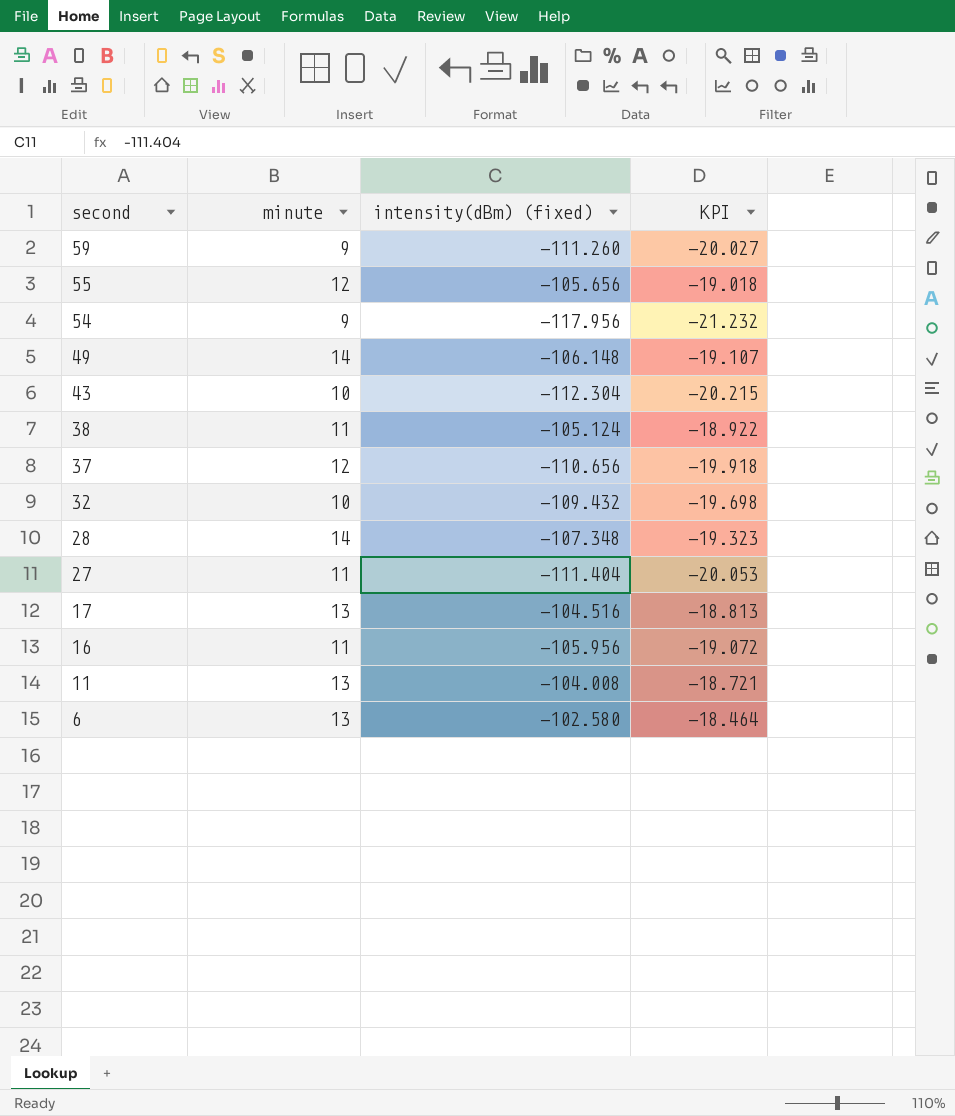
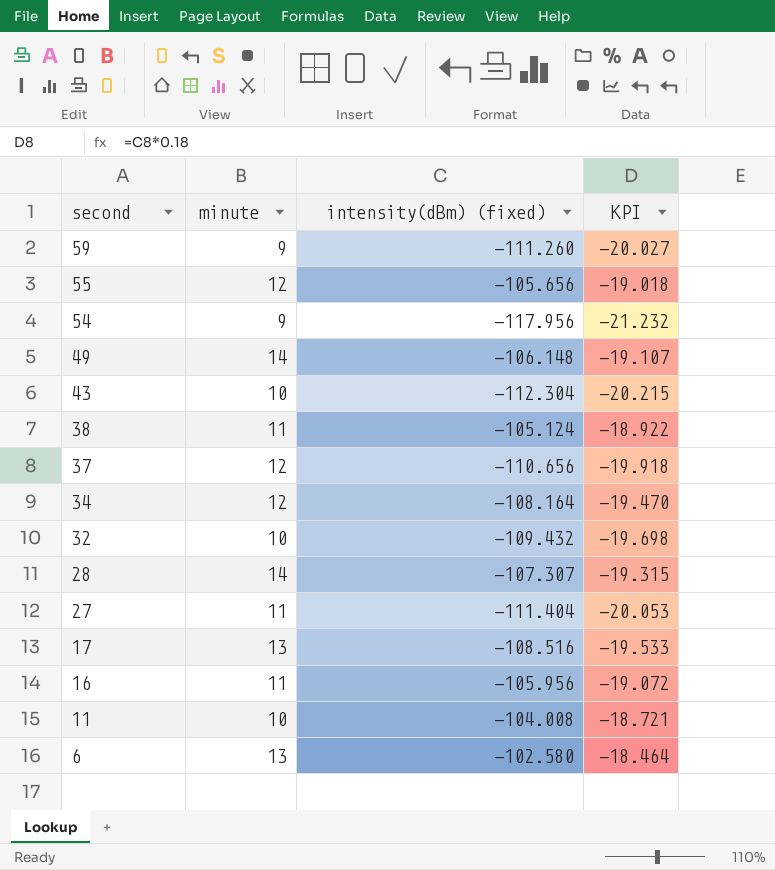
row 34: none -> 12 | -108.164 | -19.470
28 | intensity(dBm) (fixed): -107.348 -> -107.307
28 | KPI: -19.323 -> -19.315
17 | intensity(dBm) (fixed): -104.516 -> -108.516
17 | KPI: -18.813 -> -19.533
11 | minute: 13 -> 10

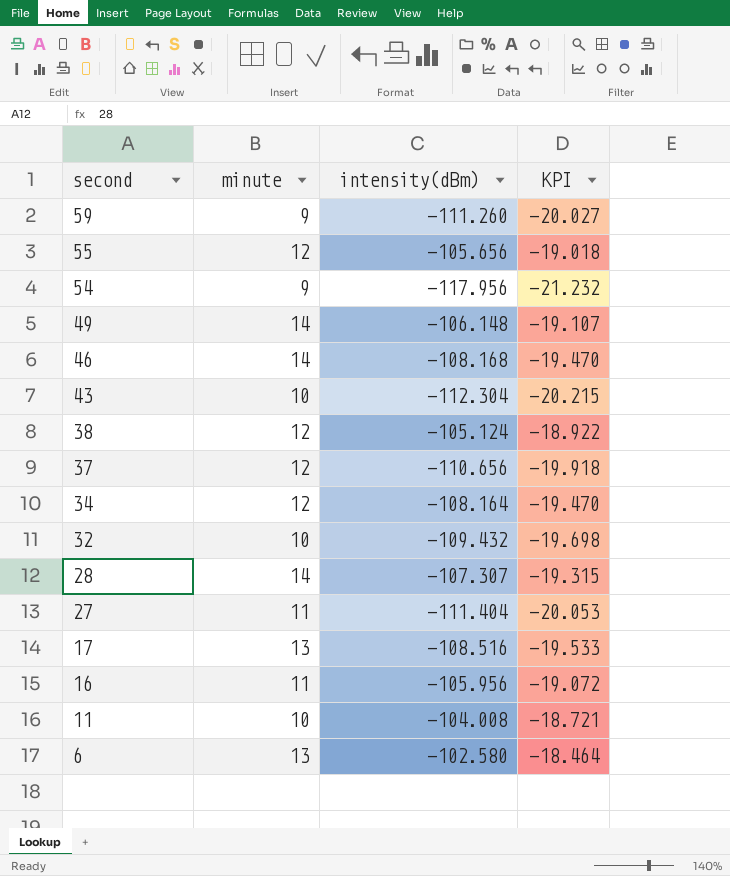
column name: intensity(dBm) (fixed) -> intensity(dBm)
row 46: none -> 14 | -108.168 | -19.470
38 | minute: 11 -> 12

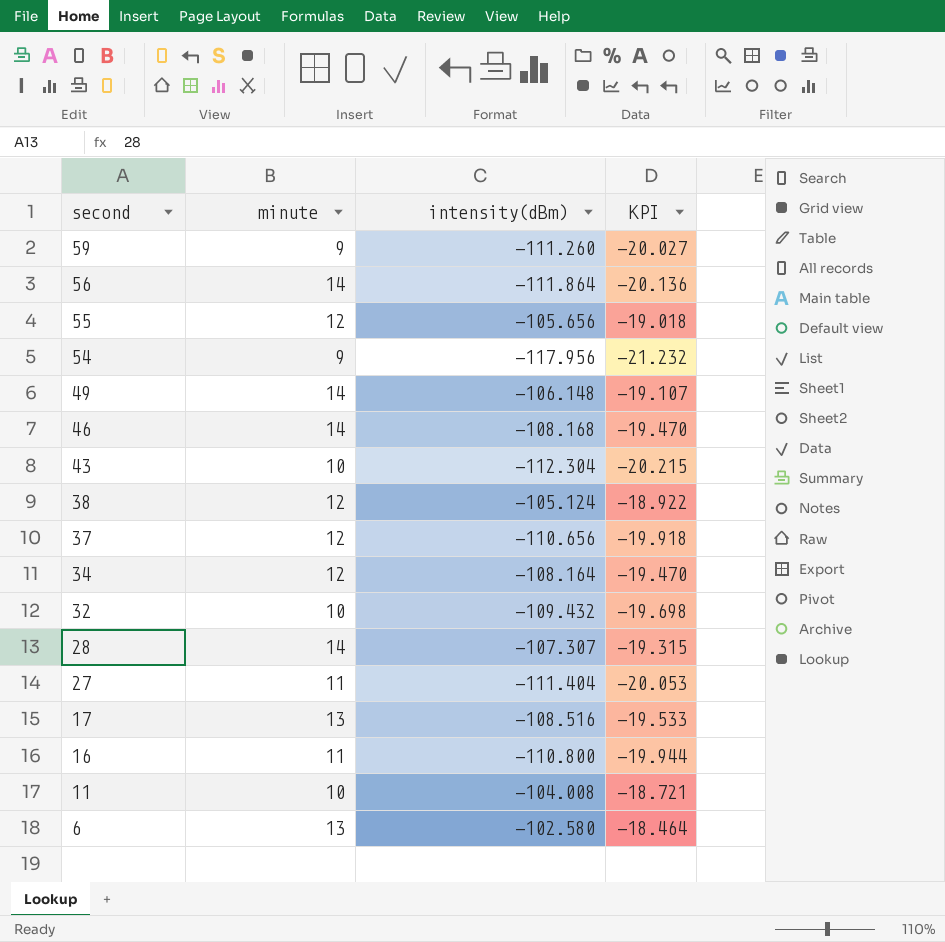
row 56: none -> 14 | -111.864 | -20.136
16 | intensity(dBm): -105.956 -> -110.800
16 | KPI: -19.072 -> -19.944

